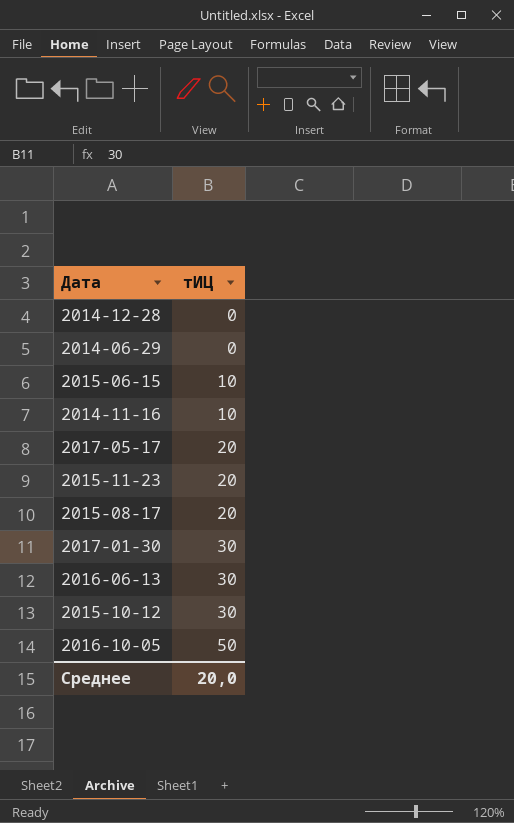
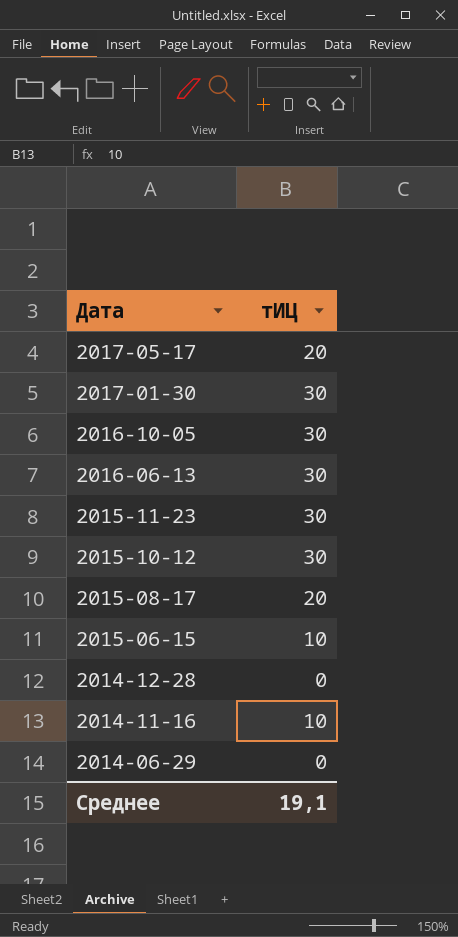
row order: тИЦ ascending -> Дата descending
2016-10-05 | тИЦ: 50 -> 30
2015-11-23 | тИЦ: 20 -> 30
Среднее | тИЦ: 20,0 -> 19,1

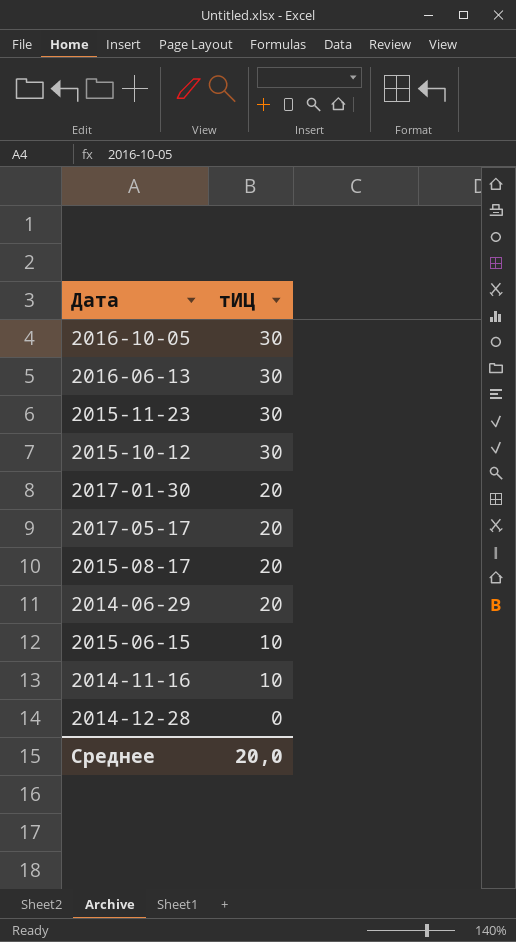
row order: Дата descending -> тИЦ descending
2017-01-30 | тИЦ: 30 -> 20
2014-06-29 | тИЦ: 0 -> 20
Среднее | тИЦ: 19,1 -> 20,0

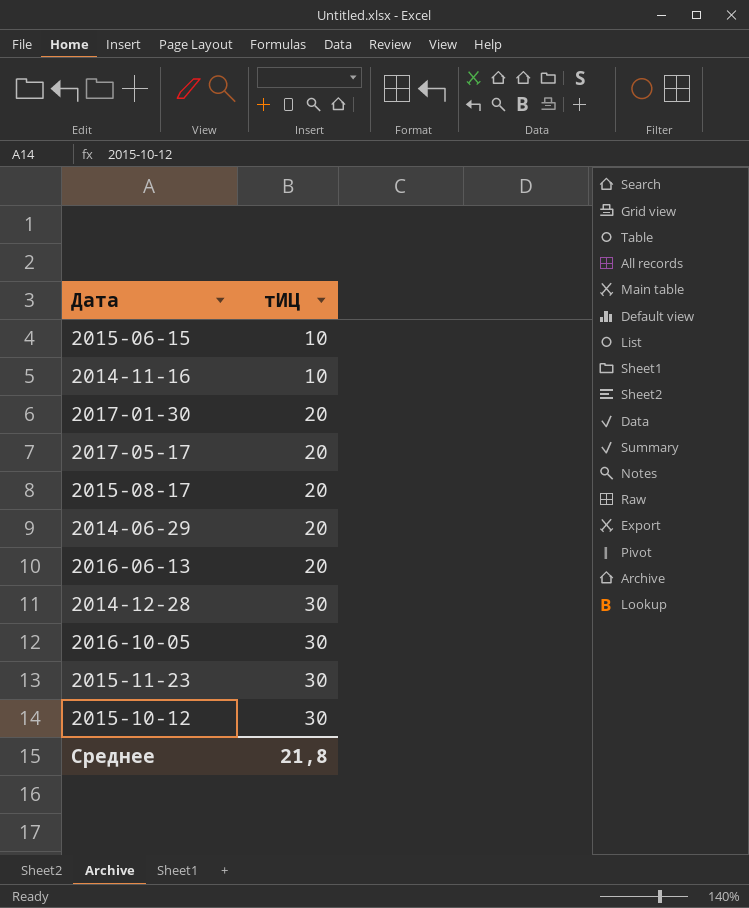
row order: тИЦ descending -> тИЦ ascending
2016-06-13 | тИЦ: 30 -> 20
2014-12-28 | тИЦ: 0 -> 30
Среднее | тИЦ: 20,0 -> 21,8

